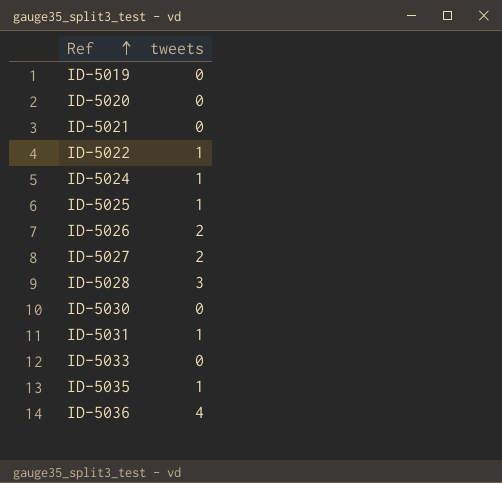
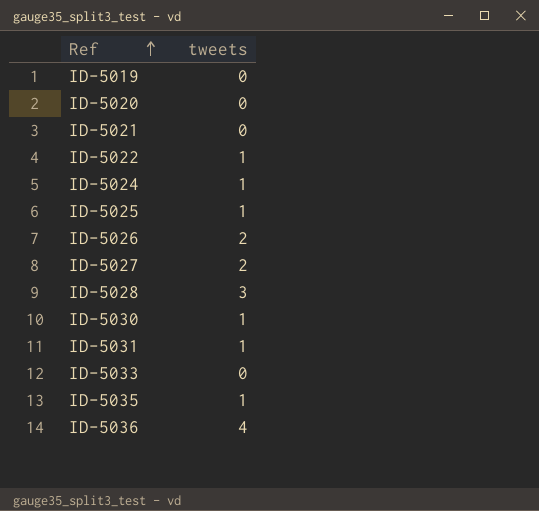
ID-5030 | tweets: 0 -> 1

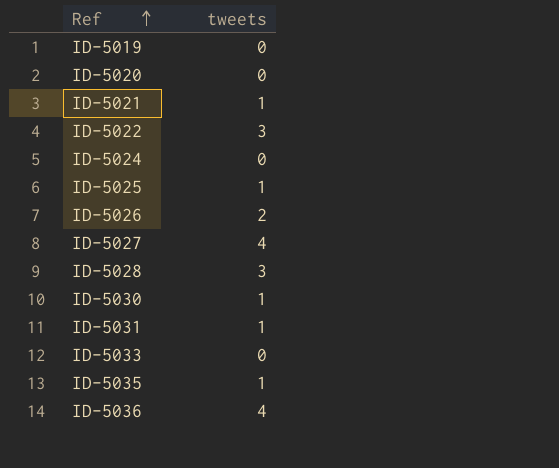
ID-5021 | tweets: 0 -> 1
ID-5022 | tweets: 1 -> 3
ID-5024 | tweets: 1 -> 0
ID-5027 | tweets: 2 -> 4

